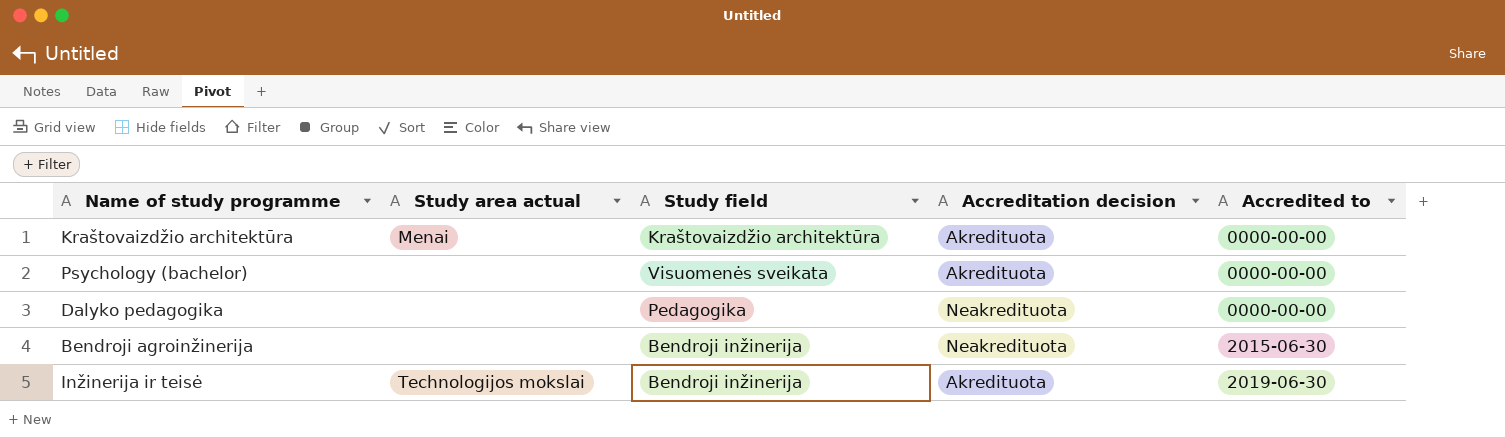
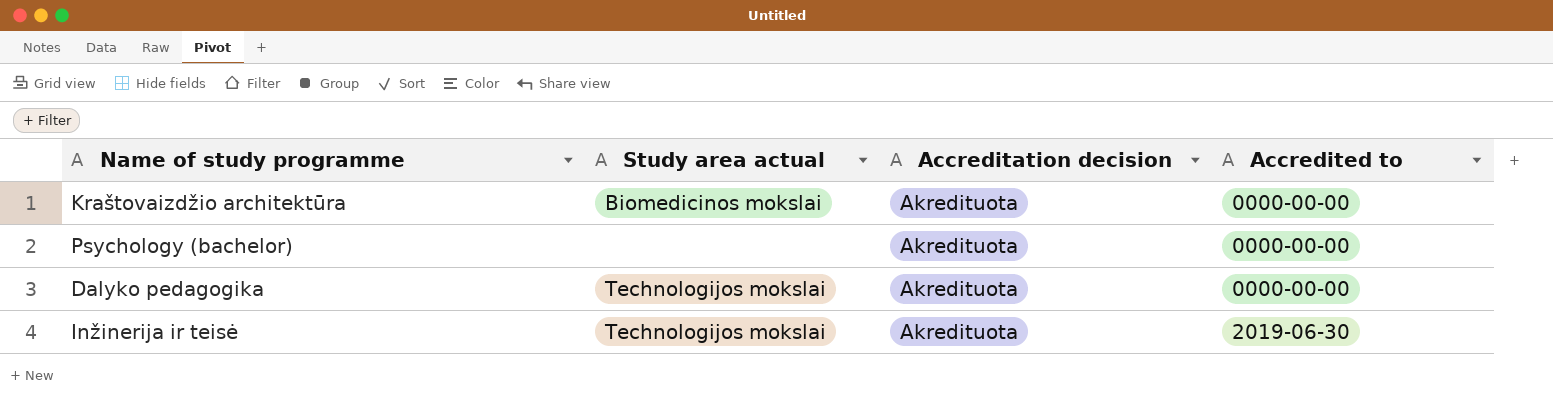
column Study field | position: 3 -> none
row Bendroji agroinžinerija: none | Bendroji inžinerija | Neakredituota | 2015-06-30 -> none
Kraštovaizdžio architektūra | Study area actual: Menai -> Biomedicinos mokslai
Dalyko pedagogika | Study area actual: none -> Technologijos mokslai
Dalyko pedagogika | Accreditation decision: Neakredituota -> Akredituota

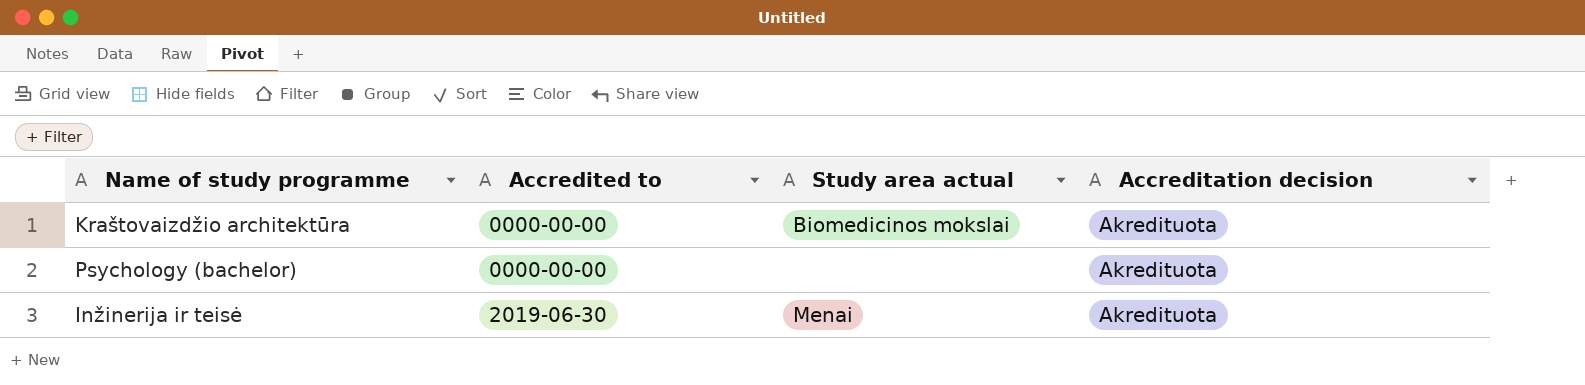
column Accredited to | position: 4 -> 2
row Dalyko pedagogika: Technologijos mokslai | Akredituota | 0000-00-00 -> none
Inžinerija ir teisė | Study area actual: Technologijos mokslai -> Menai

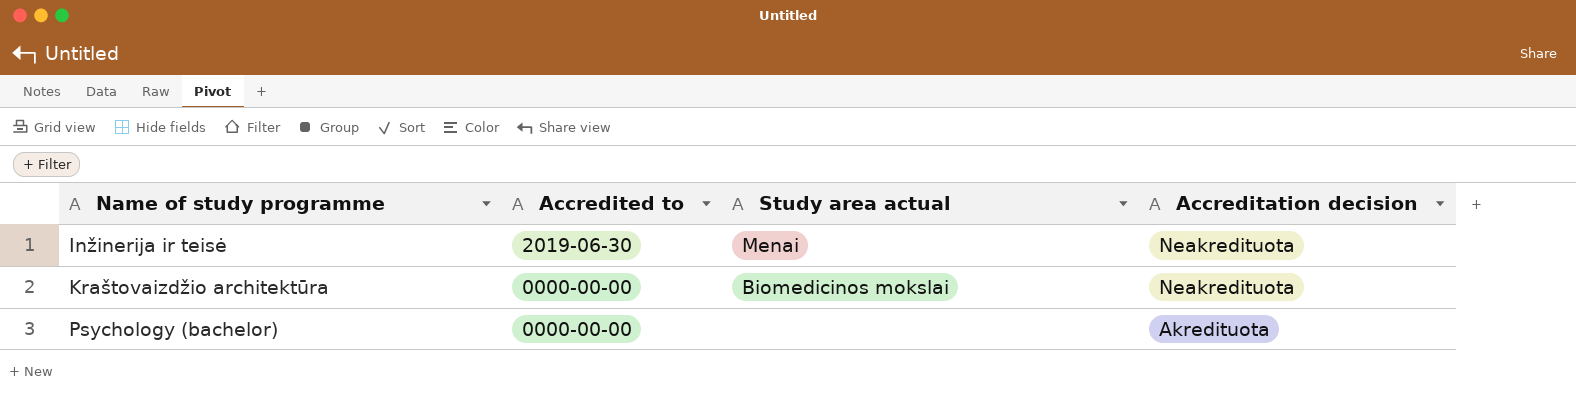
row order: Accredited to ascending -> Name of study programme ascending
Inžinerija ir teisė | Accreditation decision: Akredituota -> Neakredituota
Kraštovaizdžio architektūra | Accreditation decision: Akredituota -> Neakredituota

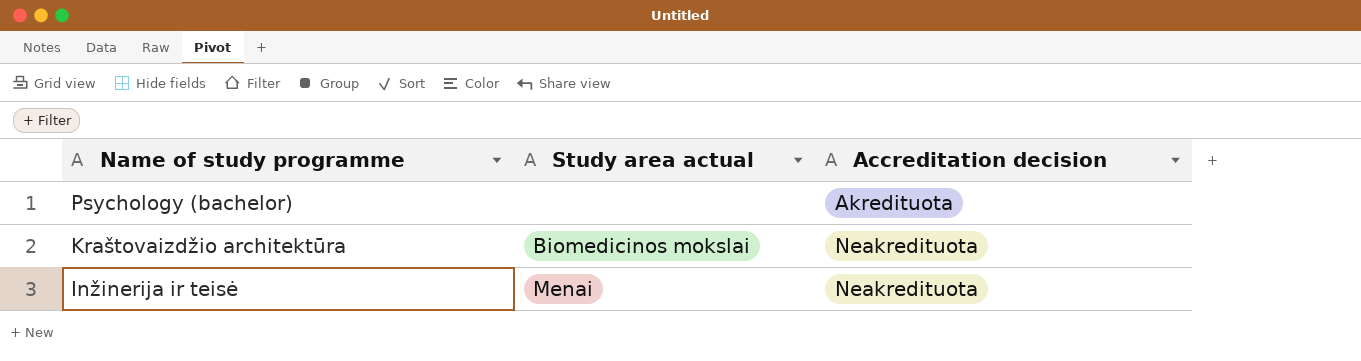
row order: Name of study programme ascending -> Name of study programme descending
column Accredited to | position: 2 -> none

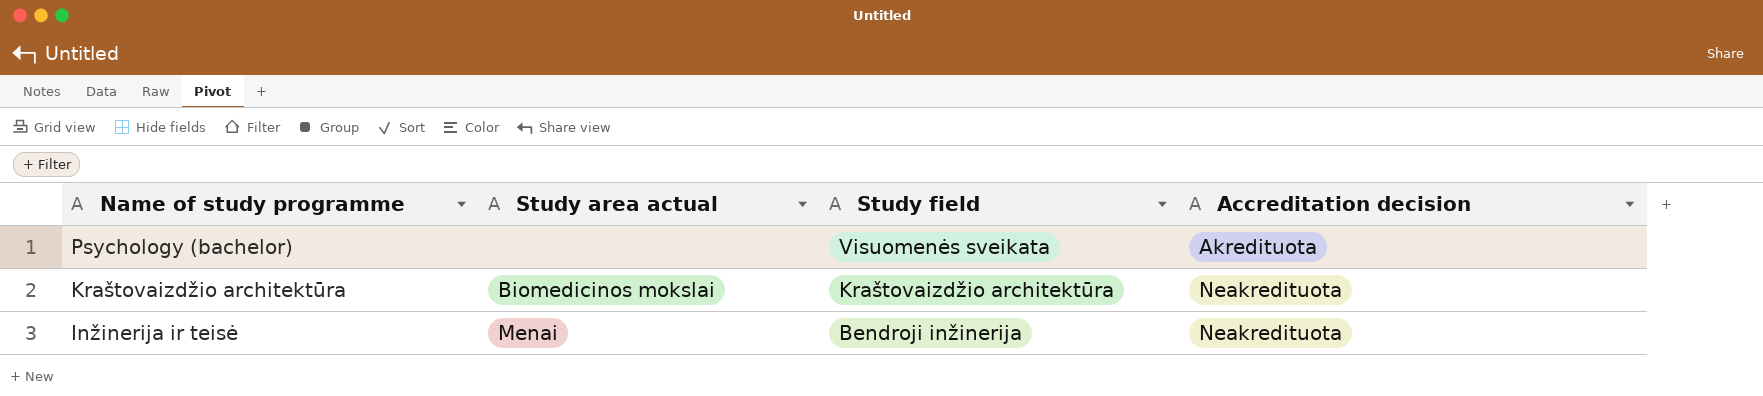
column Study field | position: none -> 3

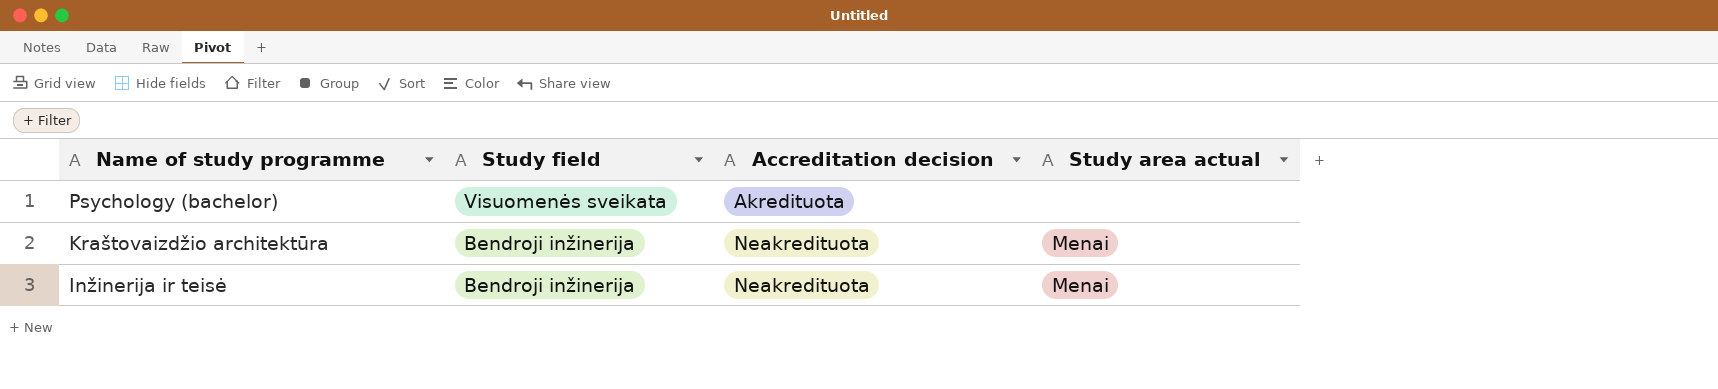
column Study area actual | position: 2 -> 4
Kraštovaizdžio architektūra | Study field: Kraštovaizdžio architektūra -> Bendroji inžinerija
Kraštovaizdžio architektūra | Study area actual: Biomedicinos mokslai -> Menai

